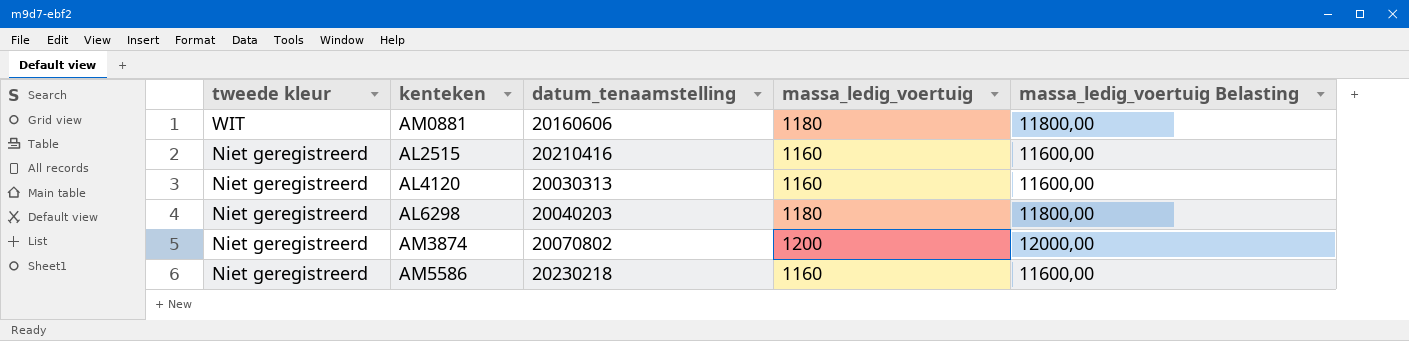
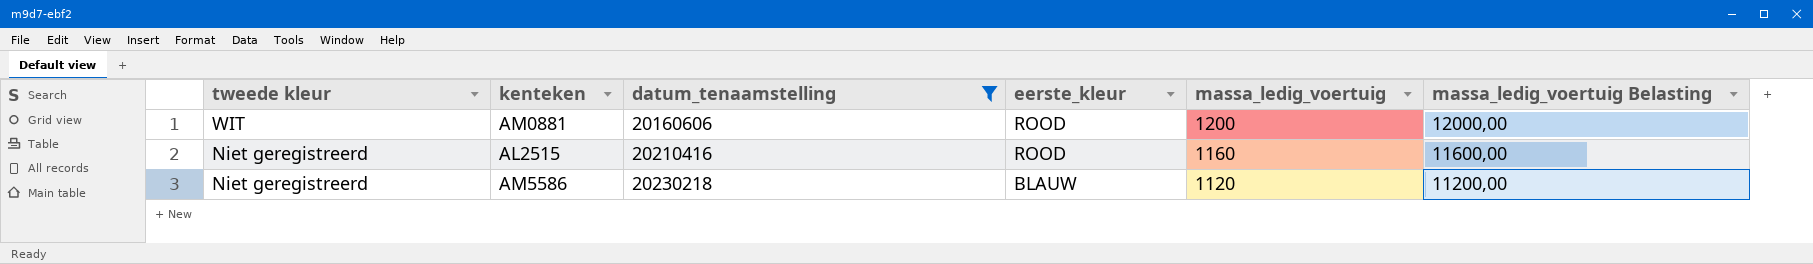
filter: none -> datum_tenaamstelling >= 20160606
column eerste_kleur | position: none -> 4
AM0881 | massa_ledig_voertuig: 1180 -> 1200
AM0881 | massa_ledig_voertuig Belasting: 11800,00 -> 12000,00
AM5586 | massa_ledig_voertuig: 1160 -> 1120
AM5586 | massa_ledig_voertuig Belasting: 11600,00 -> 11200,00

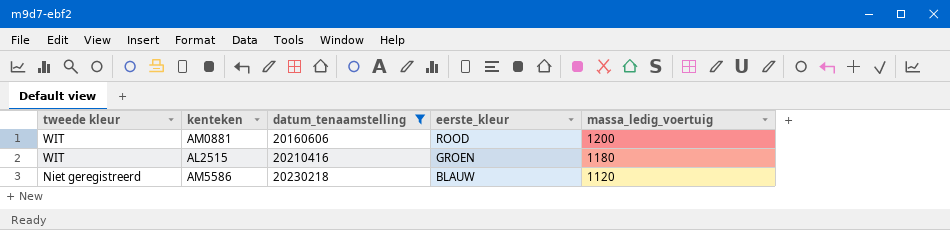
column massa_ledig_voertuig Belasting | formula: [massa_ledig_voertuig] * 10 -> none
AL2515 | tweede kleur: Niet geregistreerd -> WIT
AL2515 | eerste_kleur: ROOD -> GROEN
AL2515 | massa_ledig_voertuig: 1160 -> 1180

